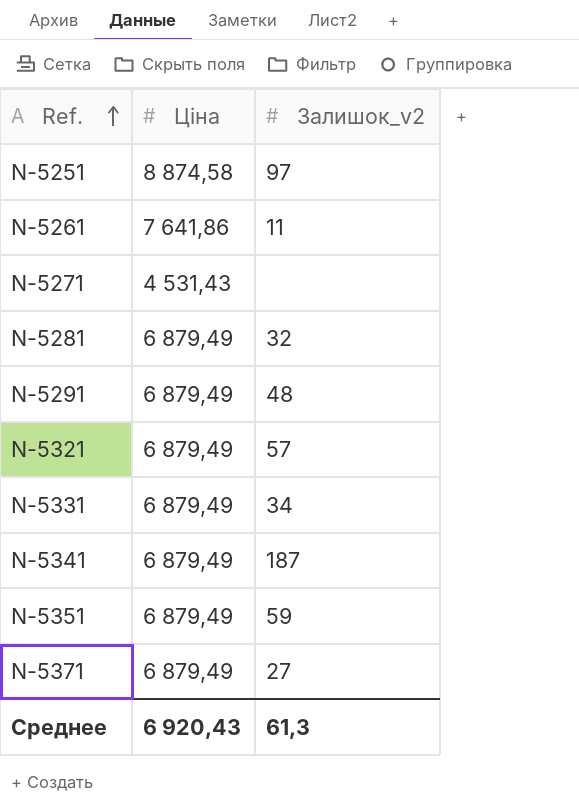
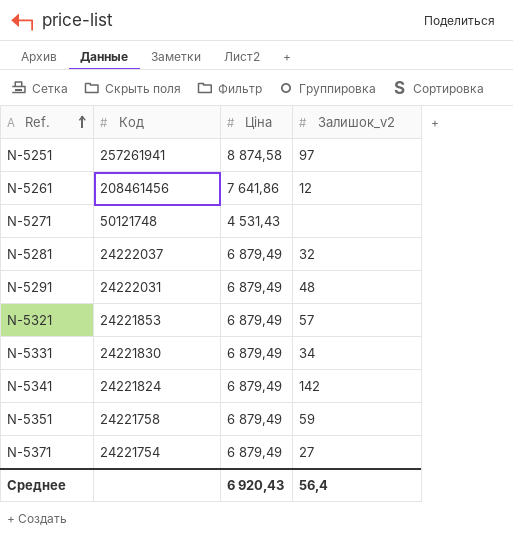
column Код | position: none -> 2
N-5261 | Залишок_v2: 11 -> 12
N-5341 | Залишок_v2: 187 -> 142
Среднее | Залишок_v2: 61,3 -> 56,4

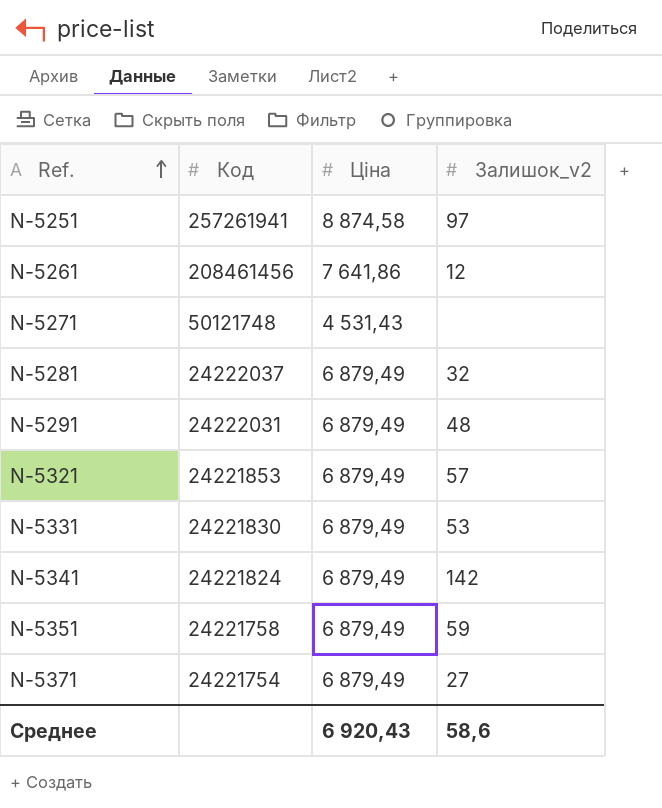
N-5331 | Залишок_v2: 34 -> 53
Среднее | Залишок_v2: 56,4 -> 58,6

